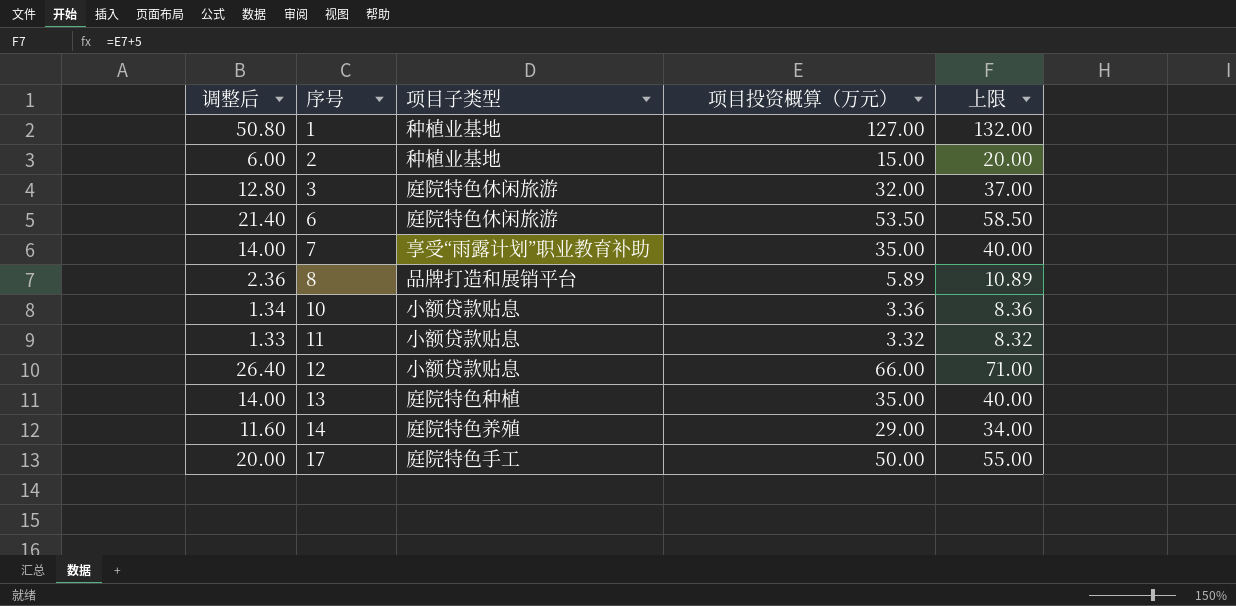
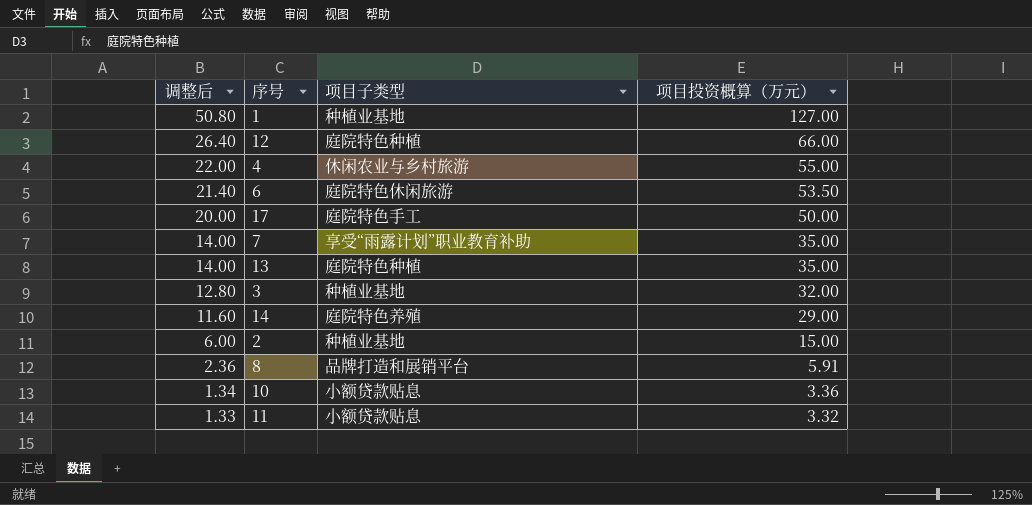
row order: 序号 ascending -> 调整后 descending
column 上限 | formula: [项目投资概算（万元）] + 5 -> none
12 | 项目子类型: 小额贷款贴息 -> 庭院特色种植
row 4: none -> 22.00 | 休闲农业与乡村旅游 | 55.00
3 | 项目子类型: 庭院特色休闲旅游 -> 种植业基地
8 | 项目投资概算（万元）: 5.89 -> 5.91

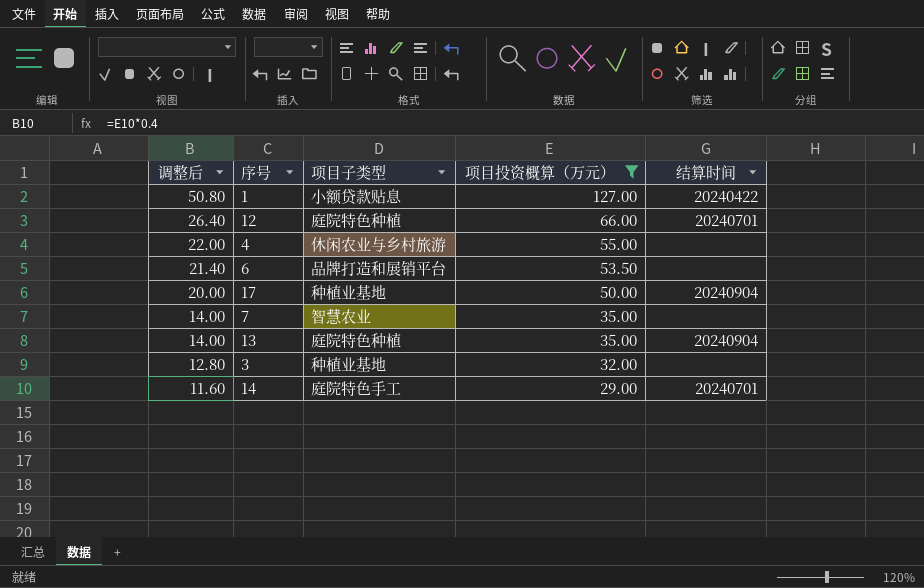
filter: none -> 项目投资概算（万元） >= 29.00
column 结算时间 | position: none -> 5
1 | 项目子类型: 种植业基地 -> 小额贷款贴息
6 | 项目子类型: 庭院特色休闲旅游 -> 品牌打造和展销平台
17 | 项目子类型: 庭院特色手工 -> 种植业基地
7 | 项目子类型: 享受“雨露计划”职业教育补助 -> 智慧农业
14 | 项目子类型: 庭院特色养殖 -> 庭院特色手工

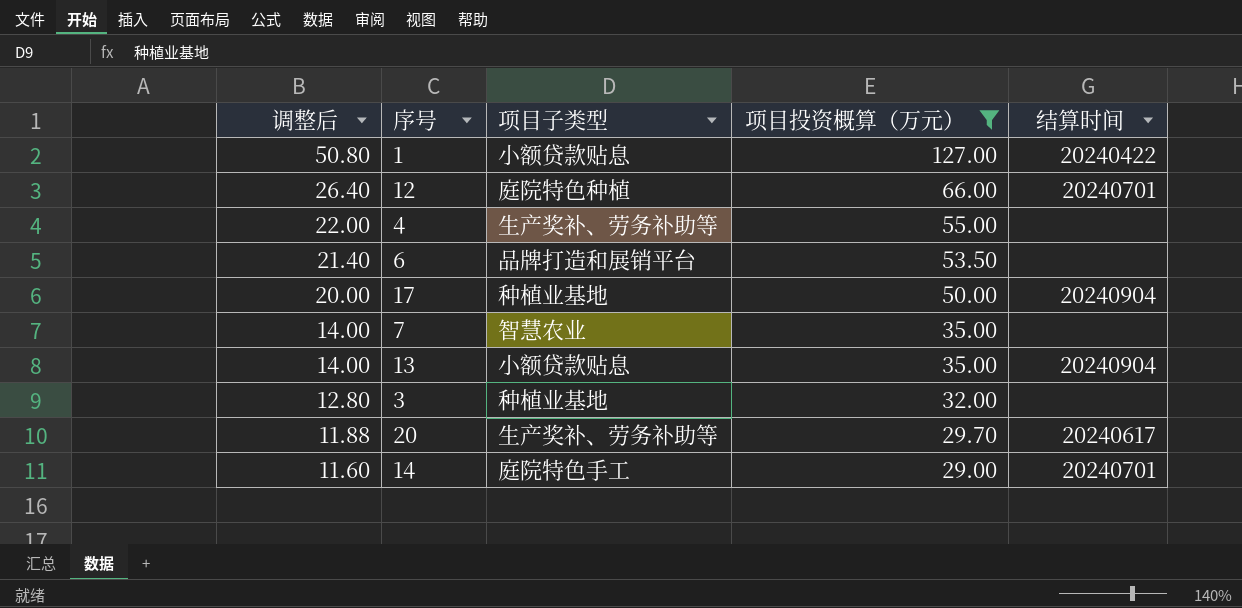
4 | 项目子类型: 休闲农业与乡村旅游 -> 生产奖补、劳务补助等
13 | 项目子类型: 庭院特色种植 -> 小额贷款贴息
row 20: none -> 11.88 | 生产奖补、劳务补助等 | 29.70 | 20240617

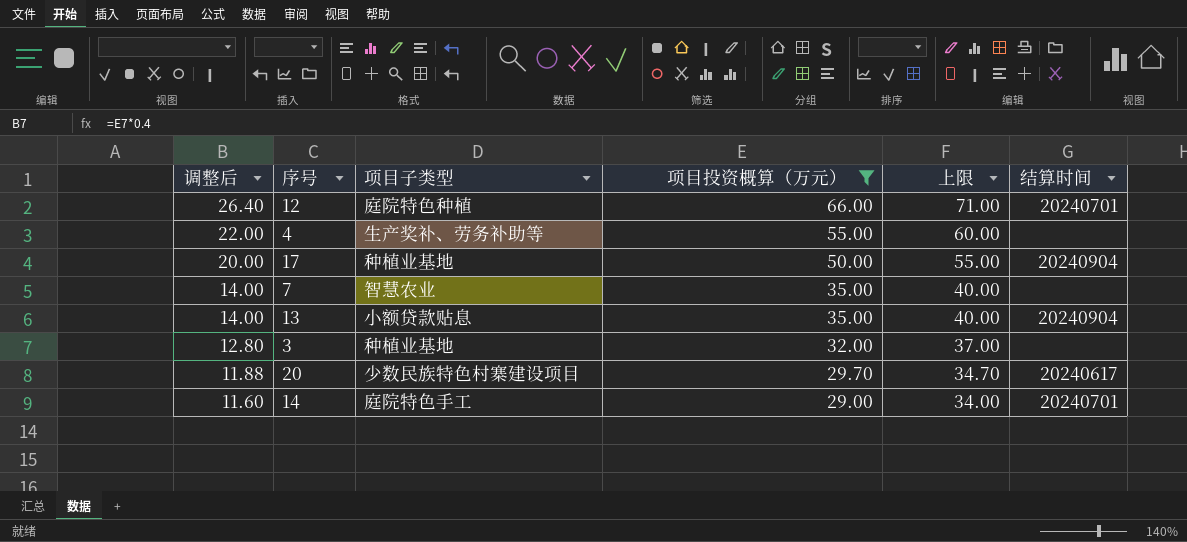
column 上限 | formula: none -> [项目投资概算（万元）] + 5
row 1: 50.80 | 小额贷款贴息 | 127.00 | 20240422 -> none
row 6: 21.40 | 品牌打造和展销平台 | 53.50 | none -> none
20 | 项目子类型: 生产奖补、劳务补助等 -> 少数民族特色村寨建设项目

